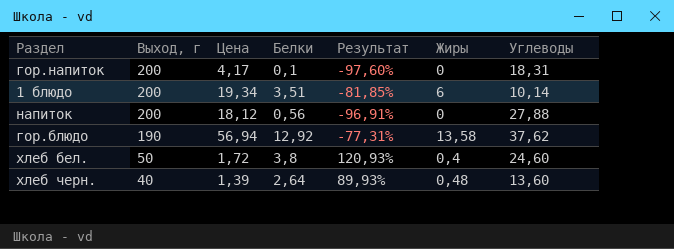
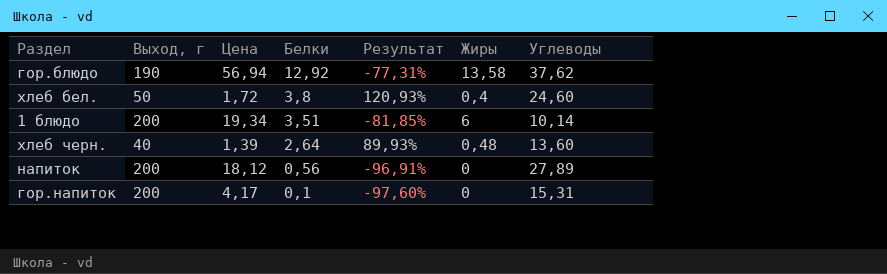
row order: Выход, г descending -> Белки descending
напиток | Углеводы: 27,88 -> 27,89
гор.напиток | Углеводы: 18,31 -> 15,31

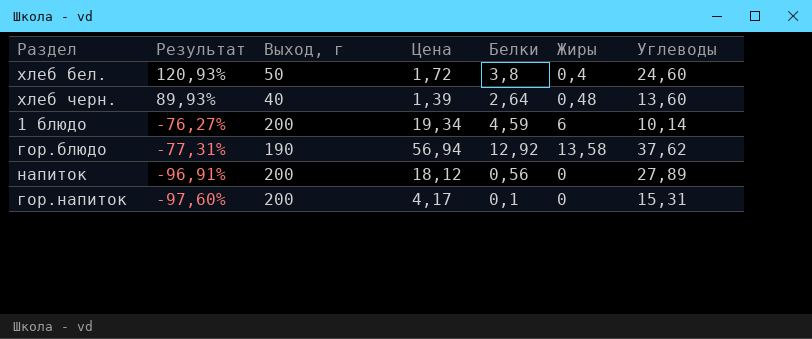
row order: Белки descending -> Результат descending
column Результат | position: 5 -> 2
1 блюдо | Результат: -81,85% -> -76,27%
1 блюдо | Белки: 3,51 -> 4,59

